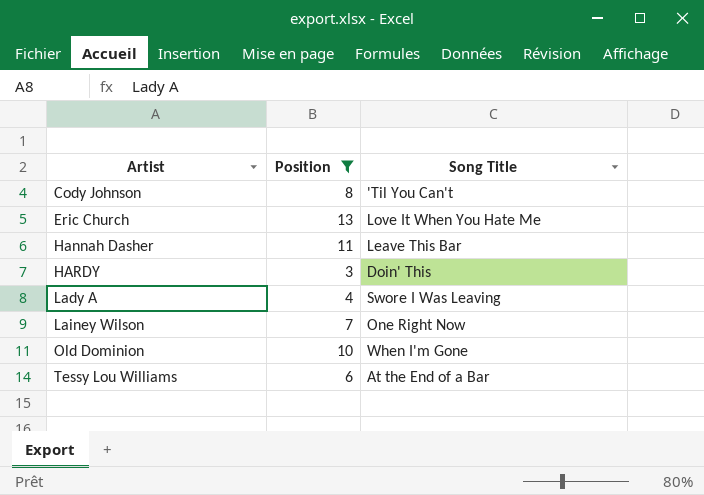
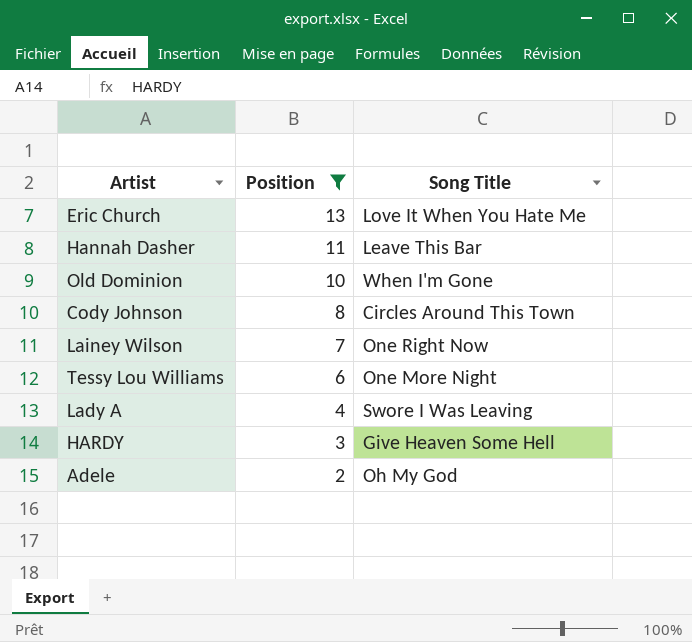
row order: Artist ascending -> Position descending
Cody Johnson | Song Title: 'Til You Can't -> Circles Around This Town
Tessy Lou Williams | Song Title: At the End of a Bar -> One More Night
HARDY | Song Title: Doin' This -> Give Heaven Some Hell
row Adele: none -> 2 | Oh My God

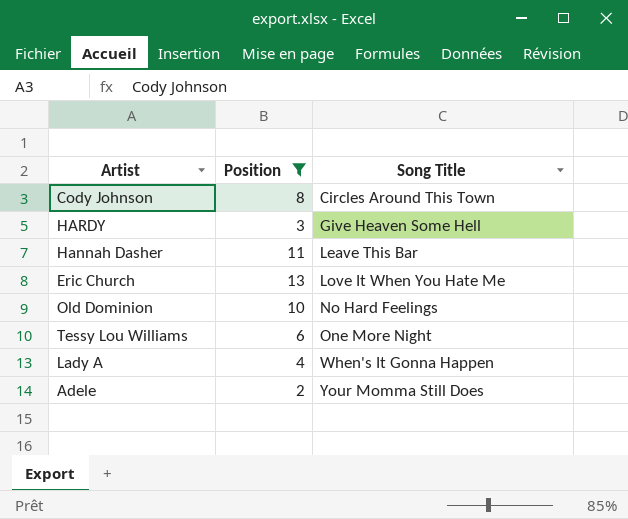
row order: Position descending -> Song Title ascending
row Lainey Wilson: 7 | One Right Now -> none
Old Dominion | Song Title: When I'm Gone -> No Hard Feelings
Lady A | Song Title: Swore I Was Leaving -> When's It Gonna Happen
Adele | Song Title: Oh My God -> Your Momma Still Does

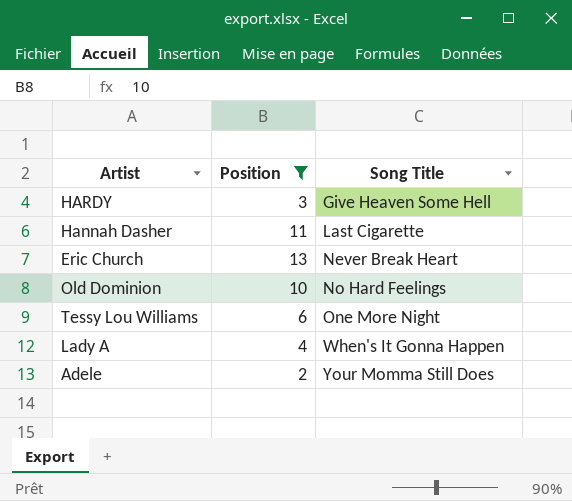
row Cody Johnson: 8 | Circles Around This Town -> none
Hannah Dasher | Song Title: Leave This Bar -> Last Cigarette
Eric Church | Song Title: Love It When You Hate Me -> Never Break Heart

